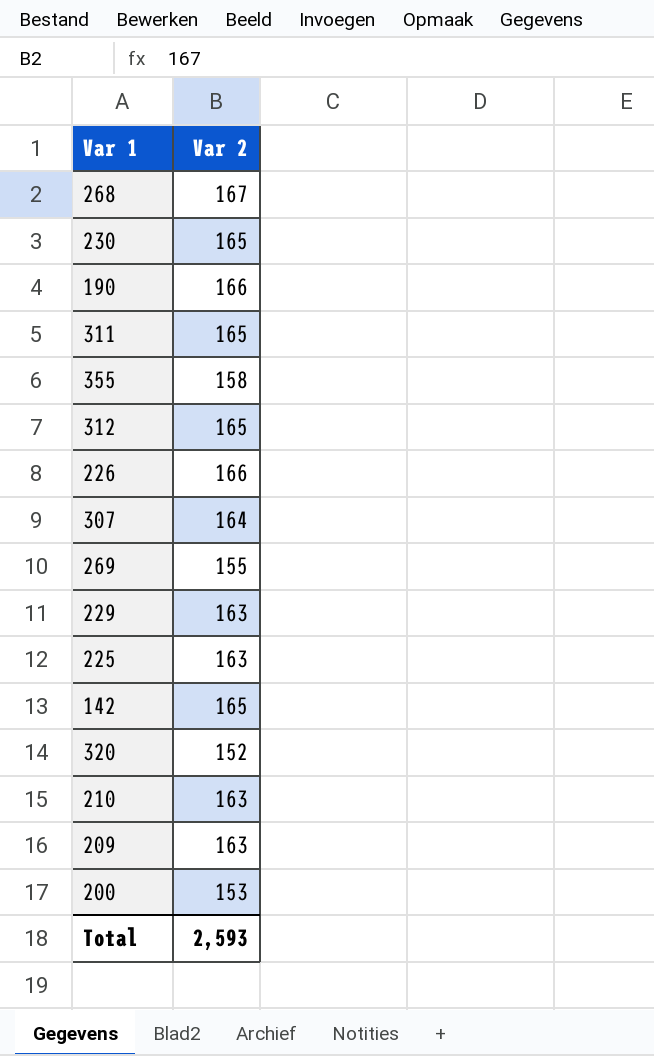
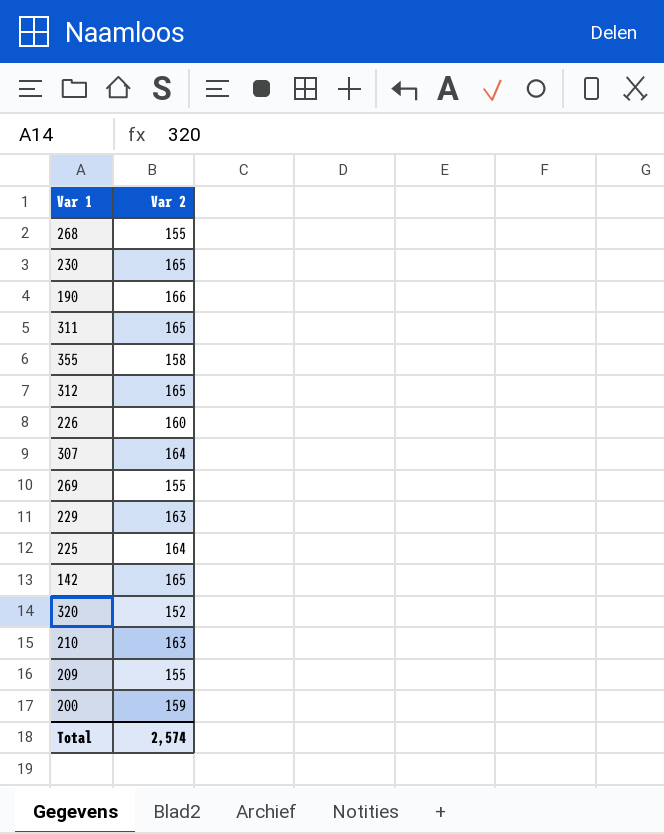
268 | Var 2: 167 -> 155
226 | Var 2: 166 -> 160
225 | Var 2: 163 -> 164
209 | Var 2: 163 -> 155
200 | Var 2: 153 -> 159
Total | Var 2: 2,593 -> 2,574

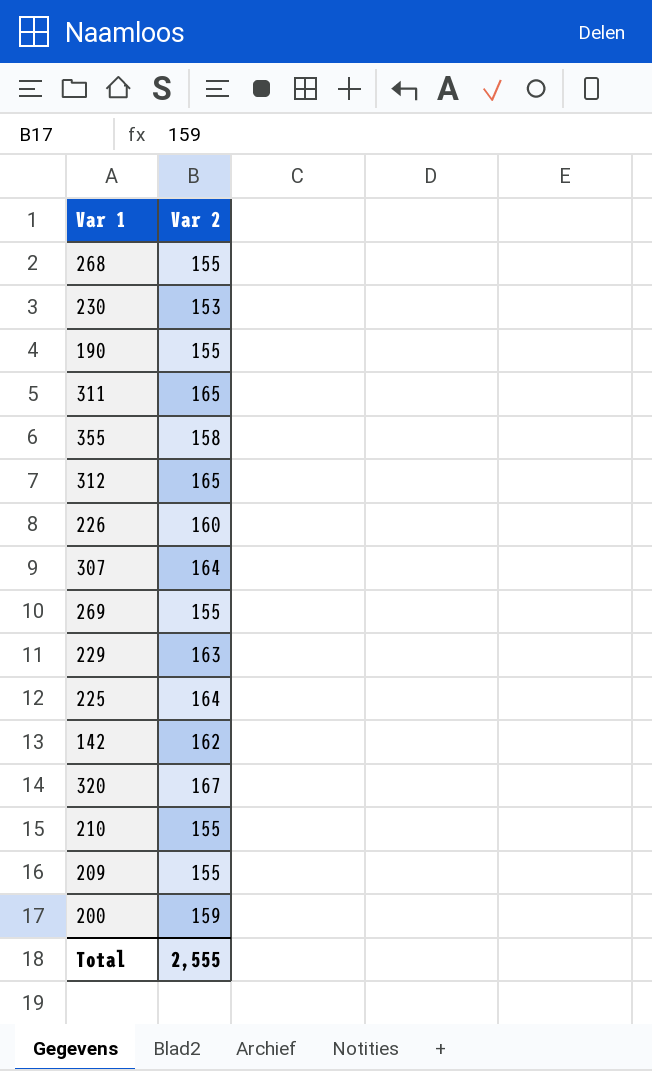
230 | Var 2: 165 -> 153
190 | Var 2: 166 -> 155
142 | Var 2: 165 -> 162
320 | Var 2: 152 -> 167
210 | Var 2: 163 -> 155
Total | Var 2: 2,574 -> 2,555

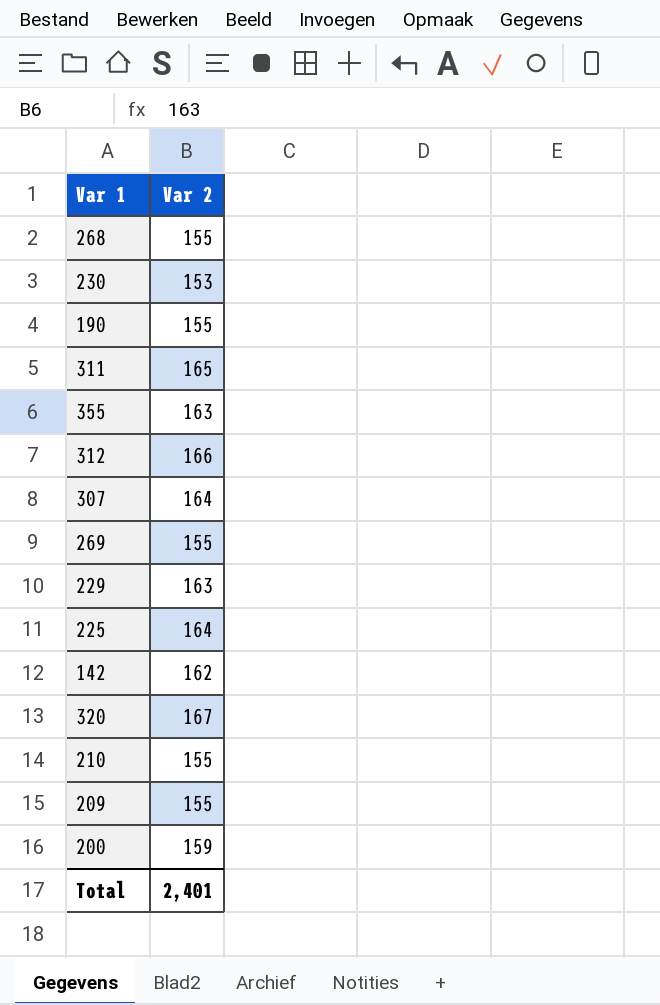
row 226: 160 -> none
355 | Var 2: 158 -> 163
312 | Var 2: 165 -> 166
Total | Var 2: 2,555 -> 2,401

